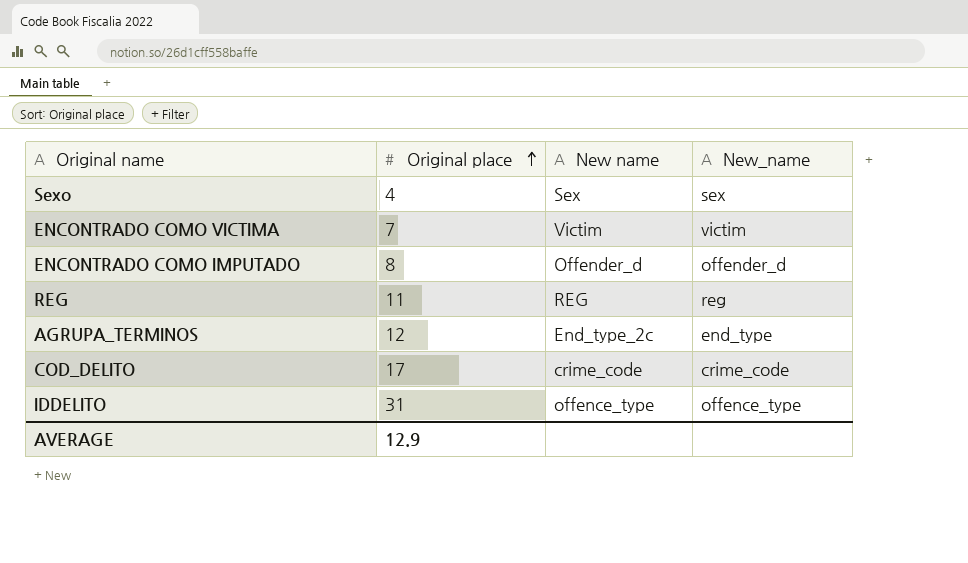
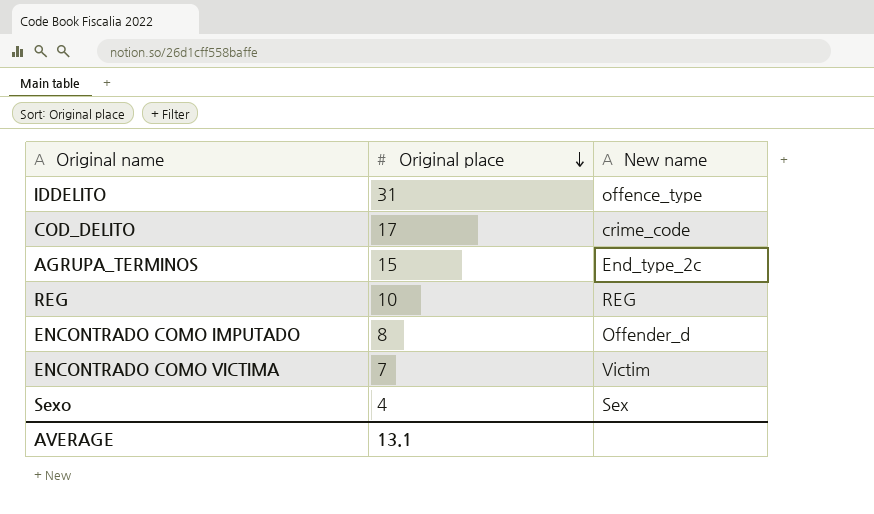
row order: Original place ascending -> Original place descending
column New_name | position: 4 -> none
AGRUPA_TERMINOS | Original place: 12 -> 15
REG | Original place: 11 -> 10
AVERAGE | Original place: 12.9 -> 13.1

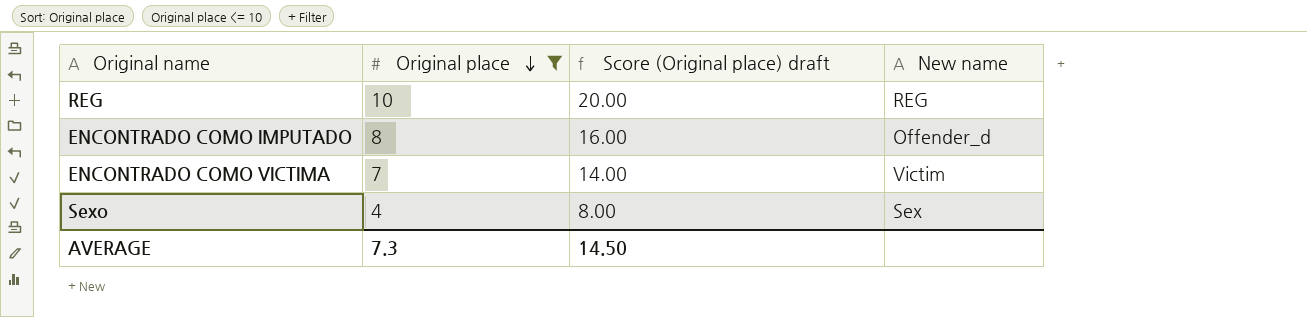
filter: none -> Original place <= 10
column Score (Original place) draft | formula: none -> [Original place] * 2
AVERAGE | Original place: 13.1 -> 7.3

